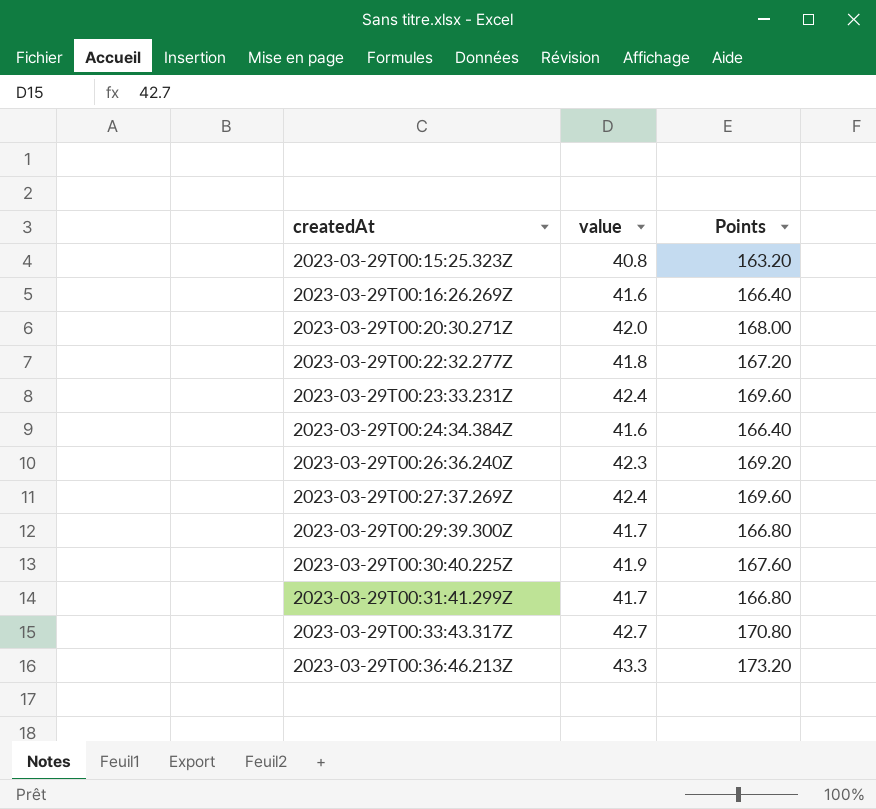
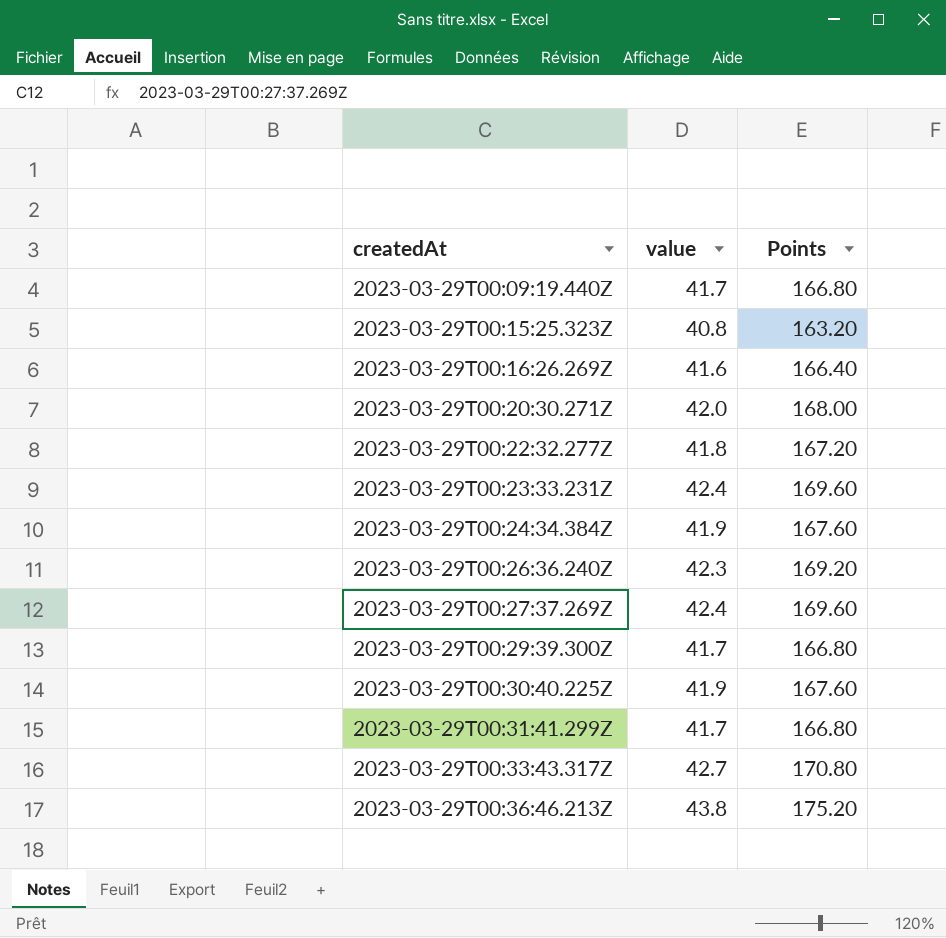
row 2023-03-29T00:09:19.440Z: none -> 41.7 | 166.80
2023-03-29T00:24:34.384Z | value: 41.6 -> 41.9
2023-03-29T00:24:34.384Z | Points: 166.40 -> 167.60
2023-03-29T00:36:46.213Z | value: 43.3 -> 43.8
2023-03-29T00:36:46.213Z | Points: 173.20 -> 175.20

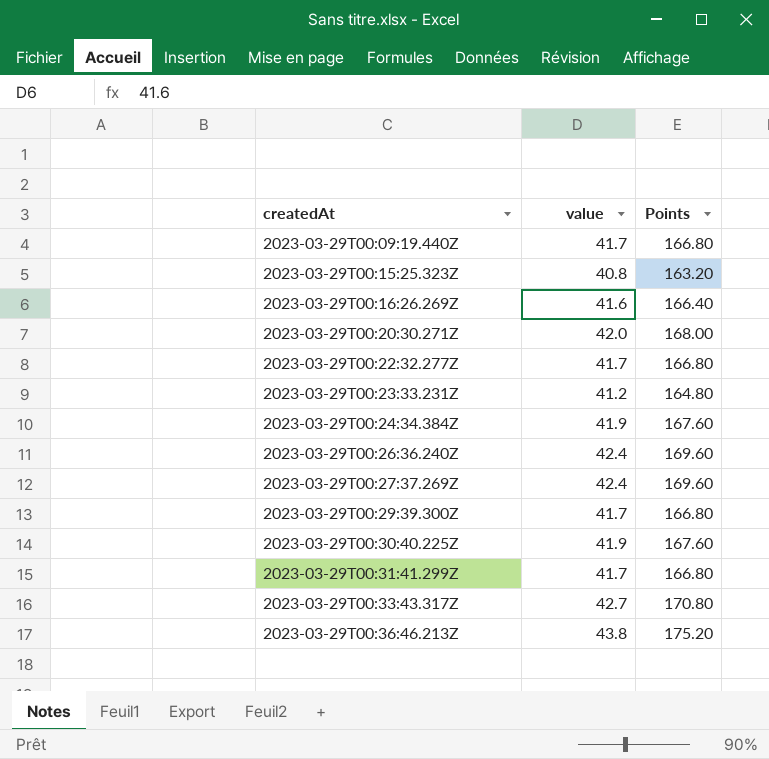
2023-03-29T00:22:32.277Z | value: 41.8 -> 41.7
2023-03-29T00:22:32.277Z | Points: 167.20 -> 166.80
2023-03-29T00:23:33.231Z | value: 42.4 -> 41.2
2023-03-29T00:23:33.231Z | Points: 169.60 -> 164.80
2023-03-29T00:26:36.240Z | value: 42.3 -> 42.4
2023-03-29T00:26:36.240Z | Points: 169.20 -> 169.60

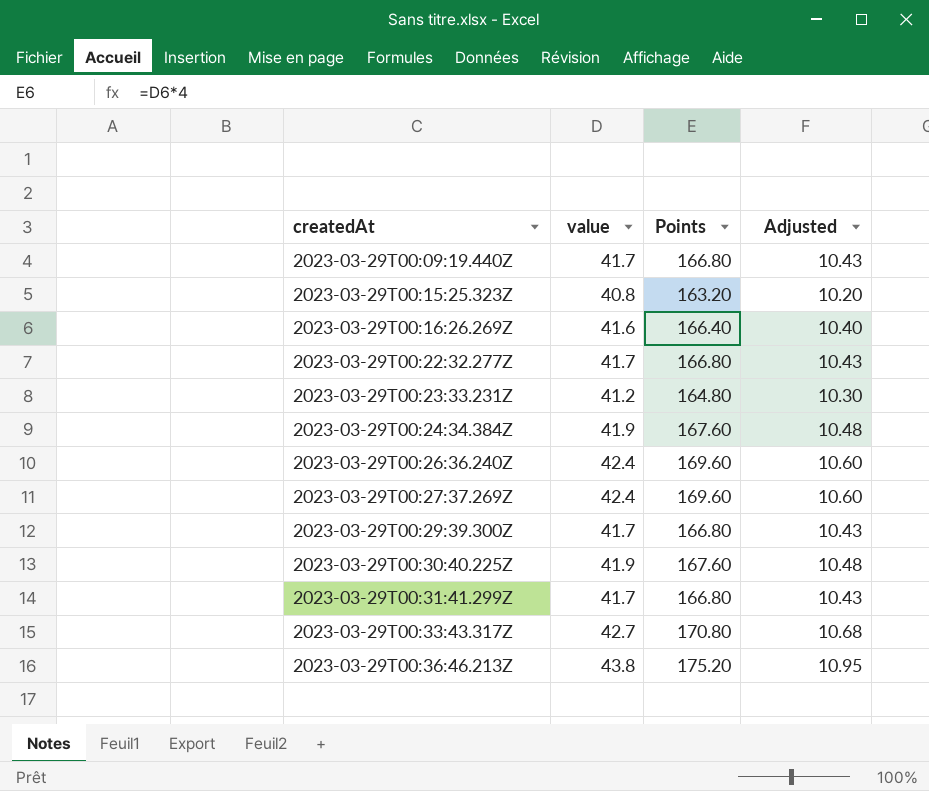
column Adjusted | formula: none -> [value] * 0.25
row 2023-03-29T00:20:30.271Z: 42.0 | 168.00 -> none

